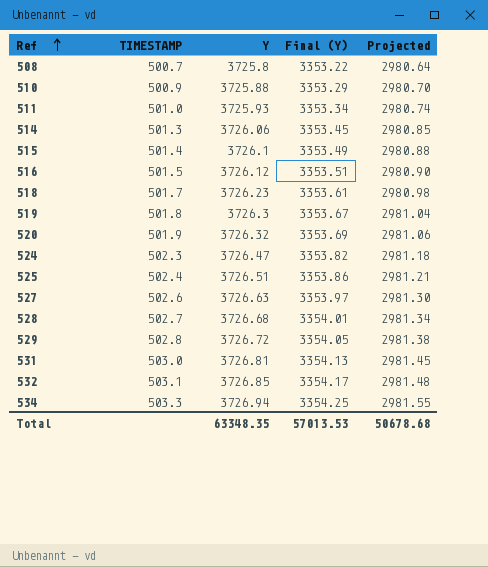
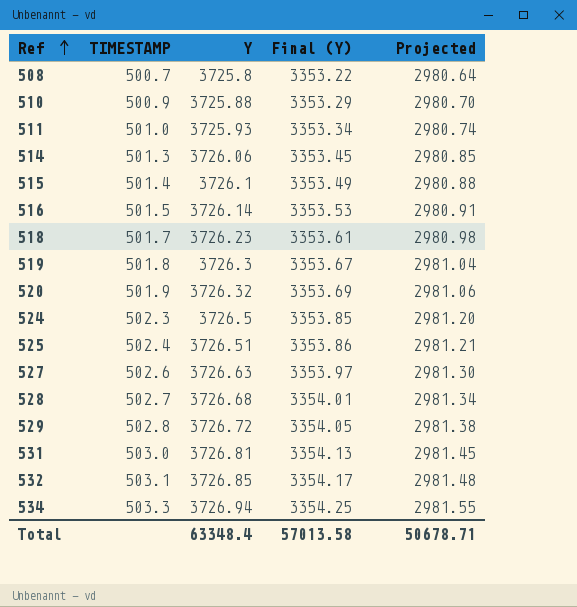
516 | Y: 3726.12 -> 3726.14
516 | Final (Y): 3353.51 -> 3353.53
516 | Projected: 2980.90 -> 2980.91
524 | Y: 3726.47 -> 3726.5
524 | Final (Y): 3353.82 -> 3353.85
524 | Projected: 2981.18 -> 2981.20
Total | Y: 63348.35 -> 63348.4
Total | Final (Y): 57013.53 -> 57013.58
Total | Projected: 50678.68 -> 50678.71

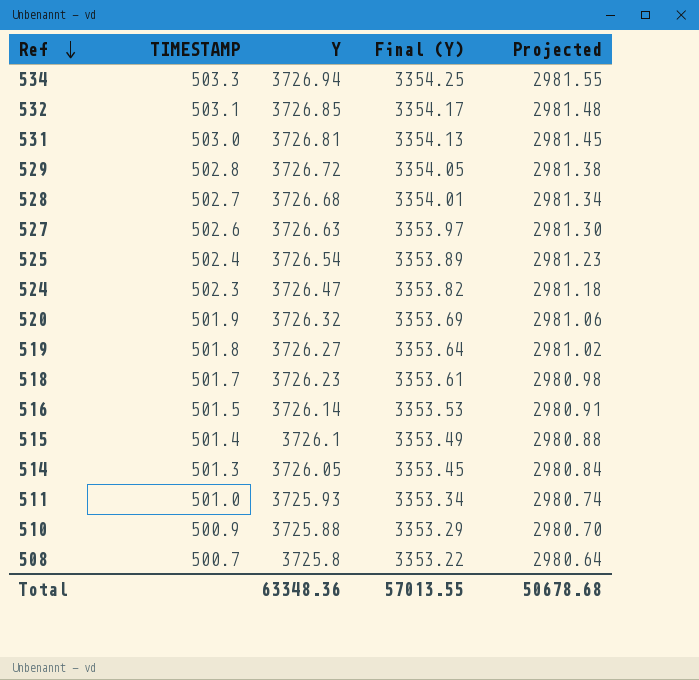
row order: Ref ascending -> Ref descending
525 | Y: 3726.51 -> 3726.54
525 | Final (Y): 3353.86 -> 3353.89
525 | Projected: 2981.21 -> 2981.23
524 | Y: 3726.5 -> 3726.47
524 | Final (Y): 3353.85 -> 3353.82
524 | Projected: 2981.20 -> 2981.18
519 | Y: 3726.3 -> 3726.27
519 | Final (Y): 3353.67 -> 3353.64
519 | Projected: 2981.04 -> 2981.02
514 | Y: 3726.06 -> 3726.05
514 | Projected: 2980.85 -> 2980.84
Total | Y: 63348.4 -> 63348.36
Total | Final (Y): 57013.58 -> 57013.55
Total | Projected: 50678.71 -> 50678.68

